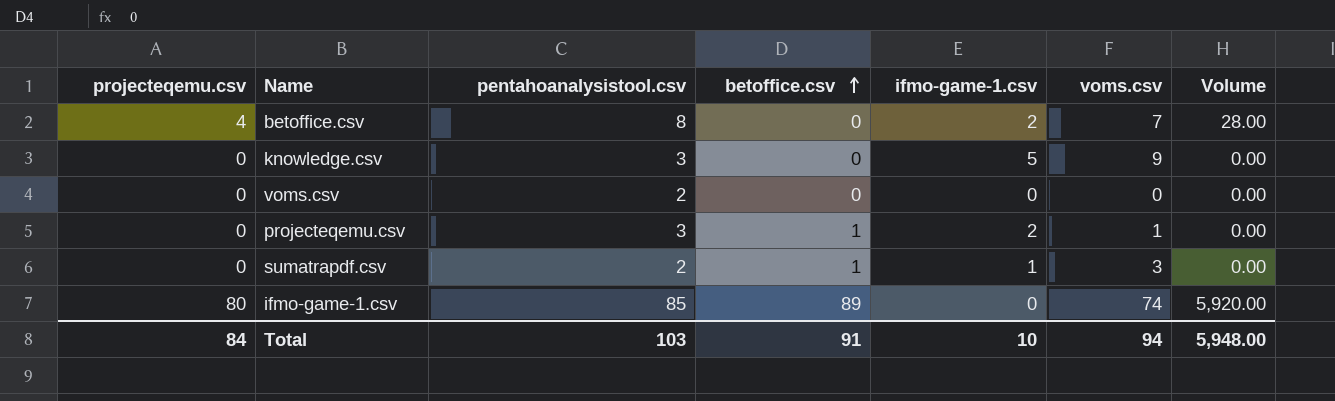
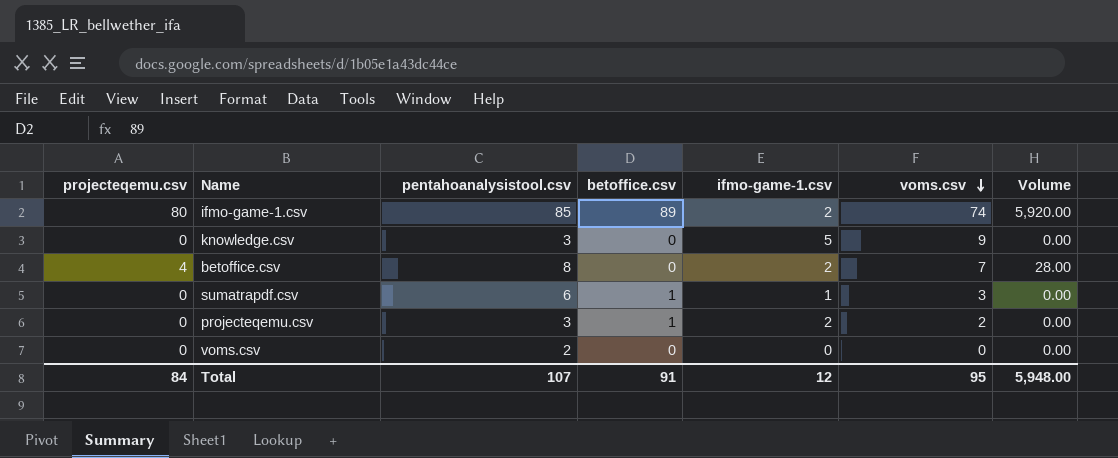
row order: betoffice.csv ascending -> voms.csv descending
ifmo-game-1.csv | ifmo-game-1.csv: 0 -> 2
sumatrapdf.csv | pentahoanalysistool.csv: 2 -> 6
projecteqemu.csv | voms.csv: 1 -> 2
Total | pentahoanalysistool.csv: 103 -> 107
Total | ifmo-game-1.csv: 10 -> 12
Total | voms.csv: 94 -> 95

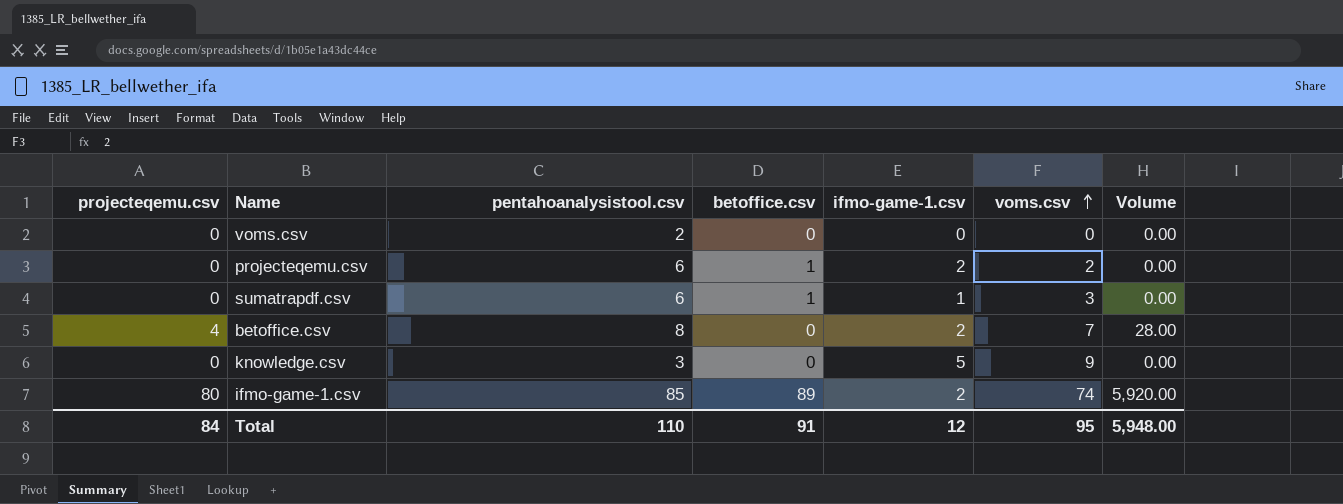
row order: voms.csv descending -> voms.csv ascending
projecteqemu.csv | pentahoanalysistool.csv: 3 -> 6
Total | pentahoanalysistool.csv: 107 -> 110

